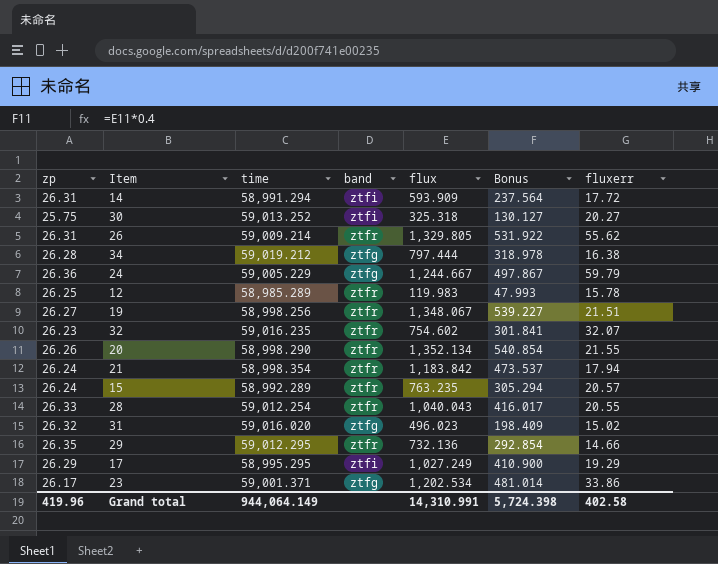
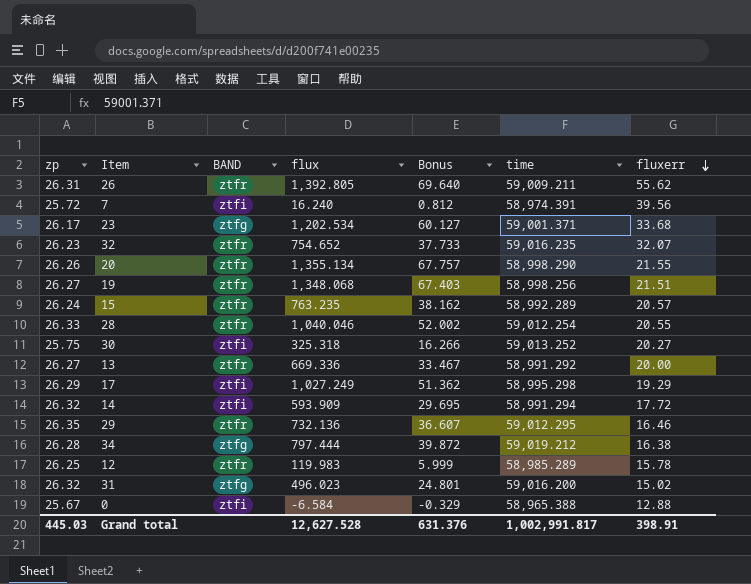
row order: none -> fluxerr descending
column name: band -> BAND
column Bonus | formula: [flux] * 0.4 -> [flux] * 0.05
column time | position: 3 -> 6
row 24: 26.36 | 59,005.229 | ztfg | 1,244.667 | 497.867 | 59.79 -> none
row 21: 26.24 | 58,998.354 | ztfr | 1,183.842 | 473.537 | 17.94 -> none
26 | flux: 1,329.805 -> 1,392.805
26 | time: 59,009.214 -> 59,009.211
row 7: none -> 25.72 | ztfi | 16.240 | 0.812 | 58,974.391 | 39.56
23 | fluxerr: 33.86 -> 33.68
32 | flux: 754.602 -> 754.652
20 | flux: 1,352.134 -> 1,355.134
19 | flux: 1,348.067 -> 1,348.068
28 | flux: 1,040.043 -> 1,040.046
row 13: none -> 26.27 | ztfr | 669.336 | 33.467 | 58,991.292 | 20.00
17 | time: 58,995.295 -> 58,995.298
14 | zp: 26.31 -> 26.32
29 | fluxerr: 14.66 -> 16.46
31 | time: 59,016.020 -> 59,016.200
row 0: none -> 25.67 | ztfi | -6.584 | -0.329 | 58,965.388 | 12.88
Grand total | zp: 419.96 -> 445.03
Grand total | flux: 14,310.991 -> 12,627.528
Grand total | Bonus: 5,724.398 -> 631.376
Grand total | time: 944,064.149 -> 1,002,991.817
Grand total | fluxerr: 402.58 -> 398.91

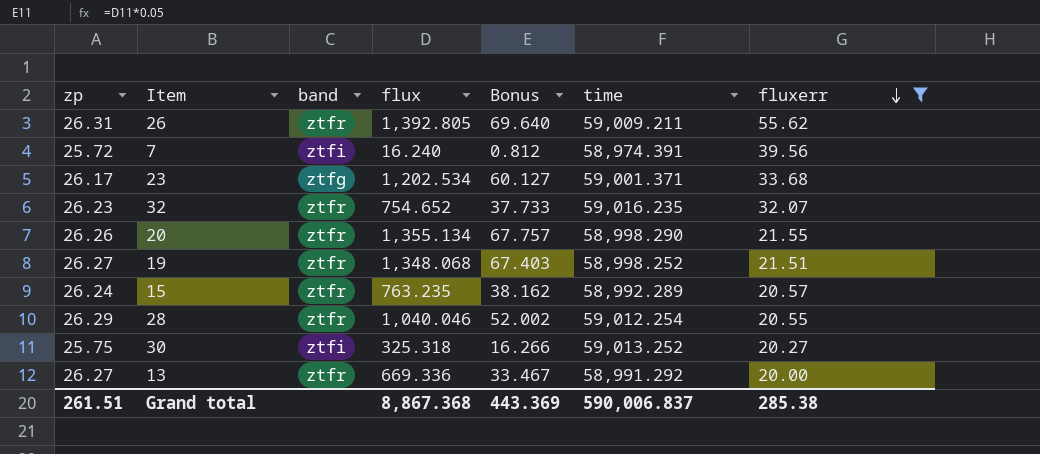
filter: none -> fluxerr >= 20.00
column name: BAND -> band
19 | time: 58,998.256 -> 58,998.252
28 | zp: 26.33 -> 26.29
Grand total | zp: 445.03 -> 261.51
Grand total | flux: 12,627.528 -> 8,867.368
Grand total | Bonus: 631.376 -> 443.369
Grand total | time: 1,002,991.817 -> 590,006.837
Grand total | fluxerr: 398.91 -> 285.38

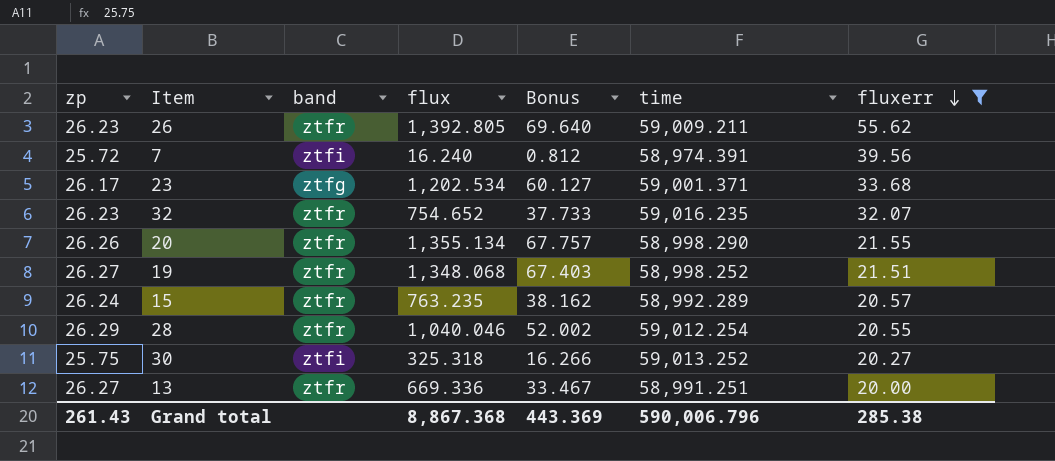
26 | zp: 26.31 -> 26.23
13 | time: 58,991.292 -> 58,991.251
Grand total | zp: 261.51 -> 261.43
Grand total | time: 590,006.837 -> 590,006.796

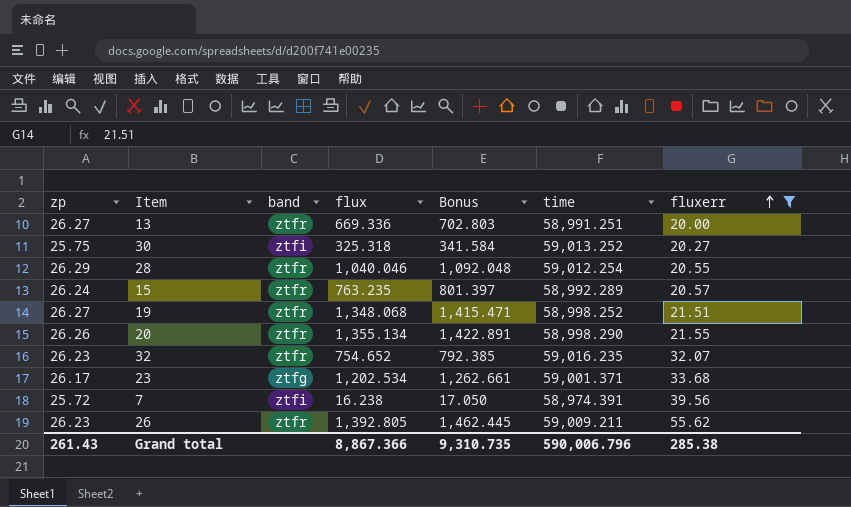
row order: fluxerr descending -> fluxerr ascending
column Bonus | formula: [flux] * 0.05 -> [flux] * 1.05
7 | flux: 16.240 -> 16.238
Grand total | flux: 8,867.368 -> 8,867.366
Grand total | Bonus: 443.369 -> 9,310.735

